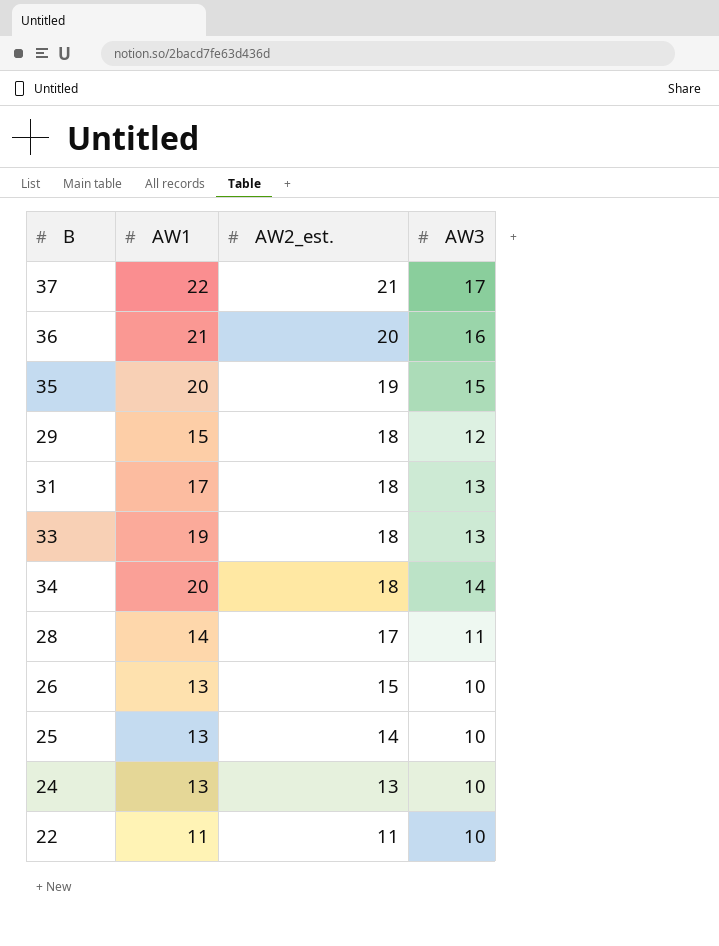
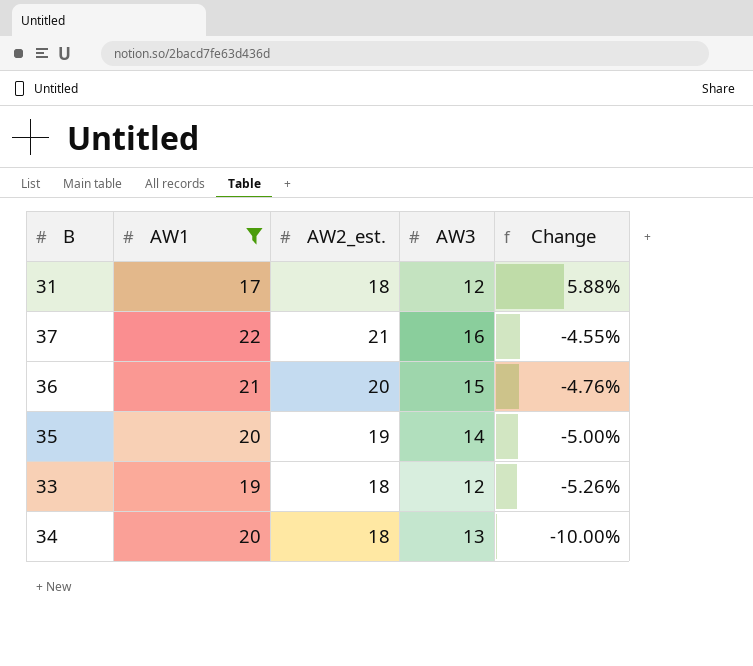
filter: none -> AW1 >= 17
row order: AW2_est. descending -> Change descending
column Change | formula: none -> ([AW2_est.] - [AW1]) / [AW1]
31 | AW3: 13 -> 12
37 | AW3: 17 -> 16
36 | AW3: 16 -> 15
35 | AW3: 15 -> 14
33 | AW3: 13 -> 12
34 | AW3: 14 -> 13

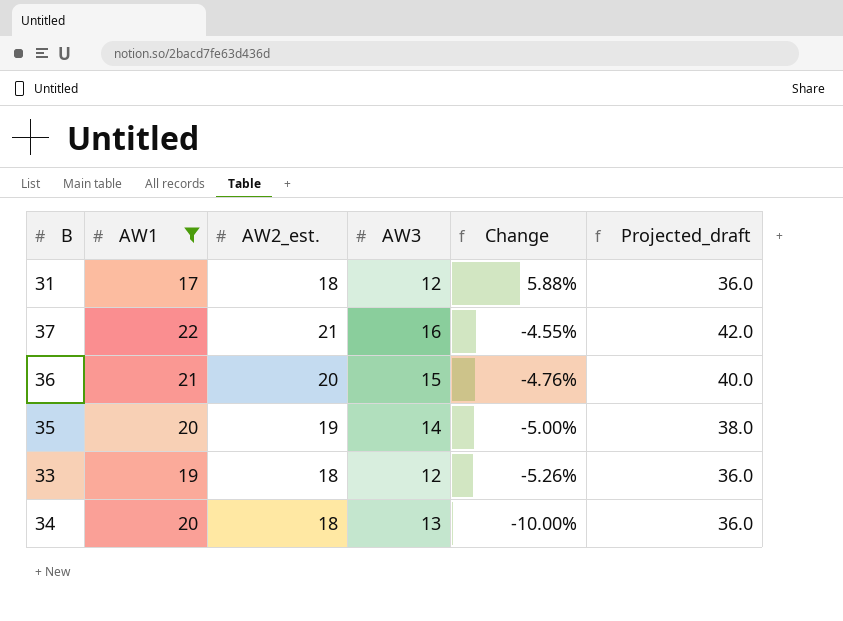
column Projected_draft | formula: none -> [AW2_est.] * 2

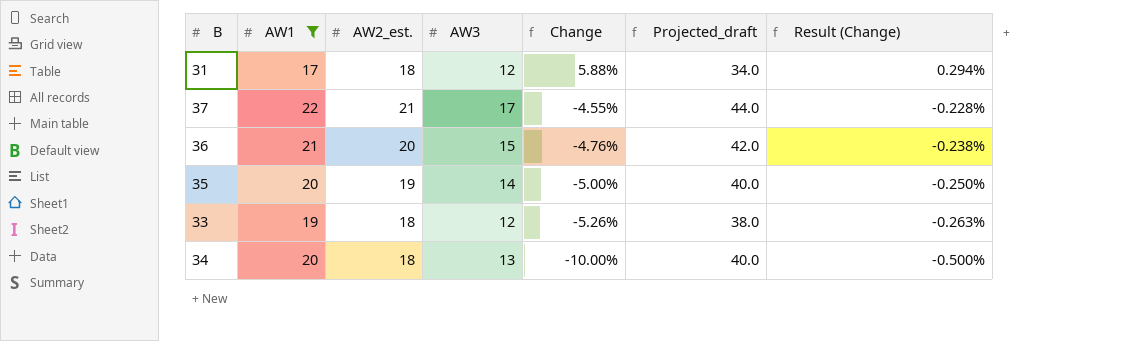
column Projected_draft | formula: [AW2_est.] * 2 -> [AW1] * 2
column Result (Change) | formula: none -> [Change] * 0.05
37 | AW3: 16 -> 17

